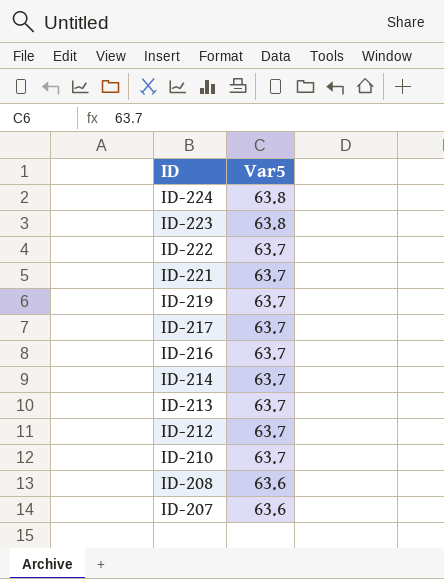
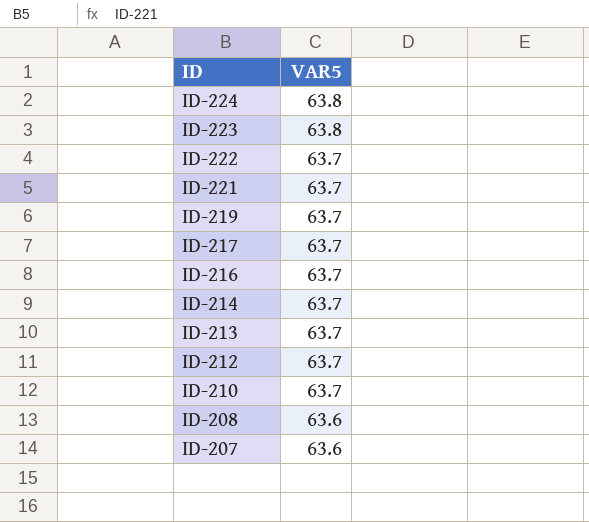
column name: Var5 -> VAR5

